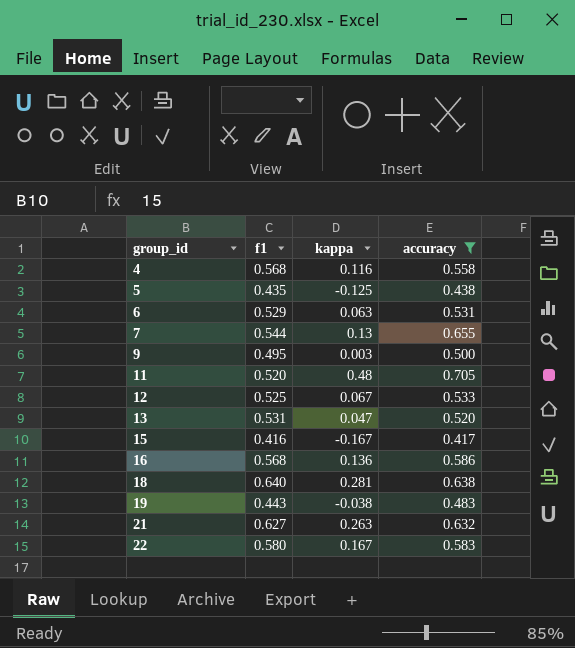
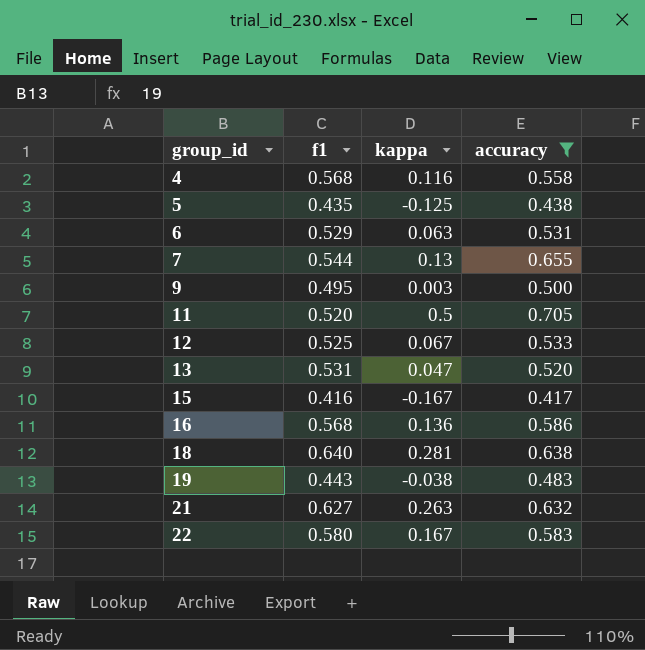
11 | kappa: 0.48 -> 0.5

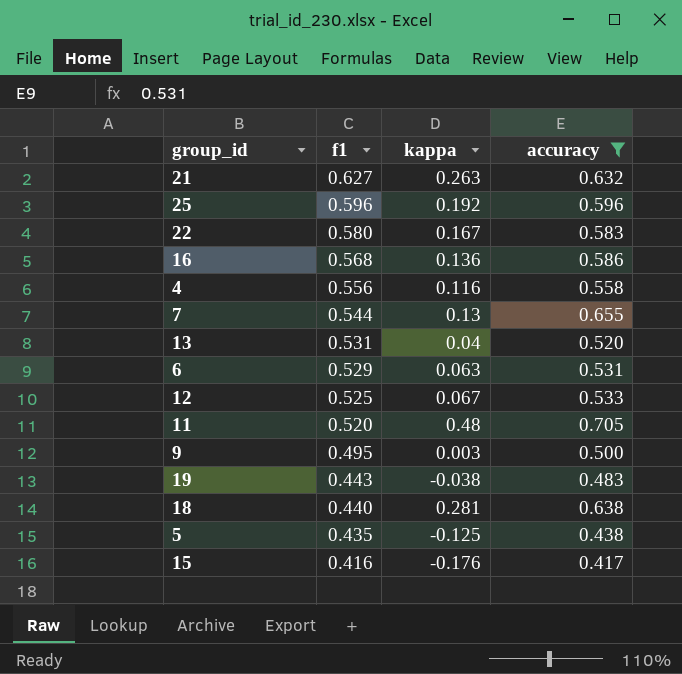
row order: group_id ascending -> f1 descending
row 25: none -> 0.596 | 0.192 | 0.596
4 | f1: 0.568 -> 0.556
13 | kappa: 0.047 -> 0.04
11 | kappa: 0.5 -> 0.48
18 | f1: 0.640 -> 0.440
15 | kappa: -0.167 -> -0.176

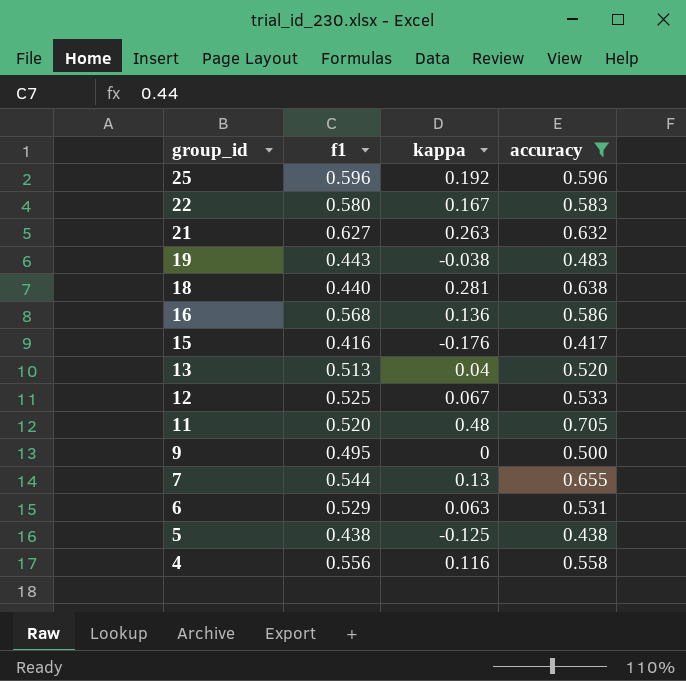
row order: f1 descending -> group_id descending
13 | f1: 0.531 -> 0.513
9 | kappa: 0.003 -> 0
5 | f1: 0.435 -> 0.438

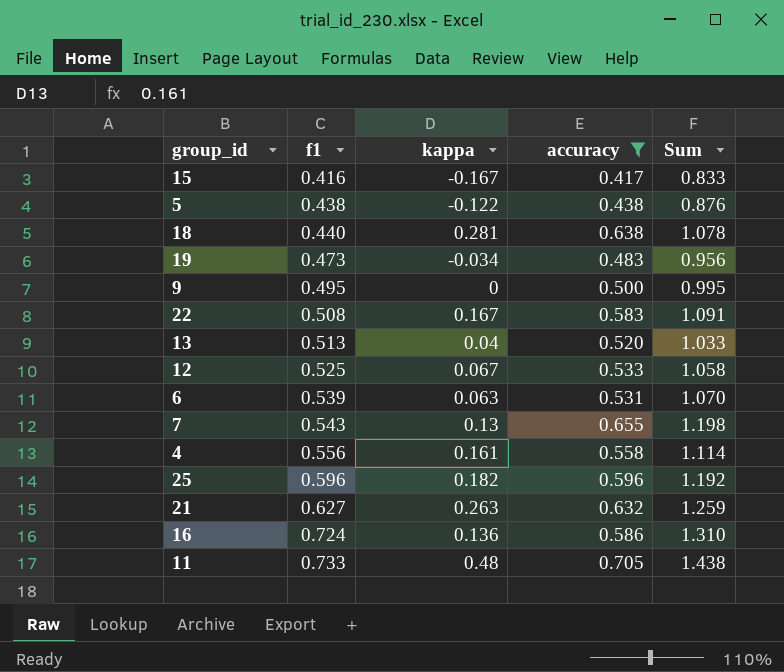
row order: group_id descending -> f1 ascending
column Sum | formula: none -> [f1] + [accuracy]
15 | kappa: -0.176 -> -0.167
5 | kappa: -0.125 -> -0.122
19 | f1: 0.443 -> 0.473
19 | kappa: -0.038 -> -0.034
22 | f1: 0.580 -> 0.508
6 | f1: 0.529 -> 0.539
7 | f1: 0.544 -> 0.543
4 | kappa: 0.116 -> 0.161
25 | kappa: 0.192 -> 0.182
16 | f1: 0.568 -> 0.724
11 | f1: 0.520 -> 0.733

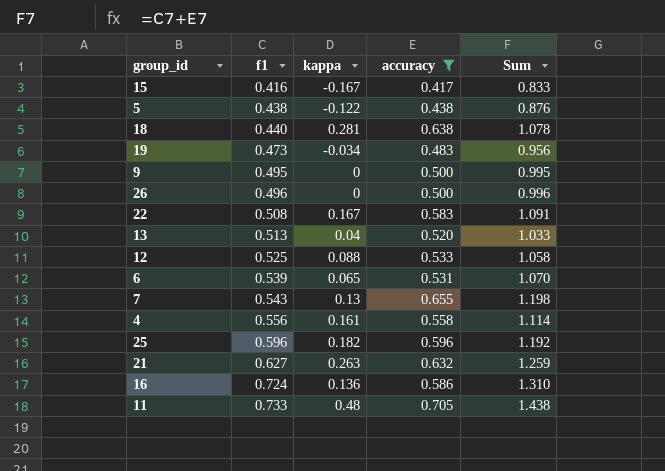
row 26: none -> 0.496 | 0 | 0.500 | 0.996
12 | kappa: 0.067 -> 0.088
6 | kappa: 0.063 -> 0.065

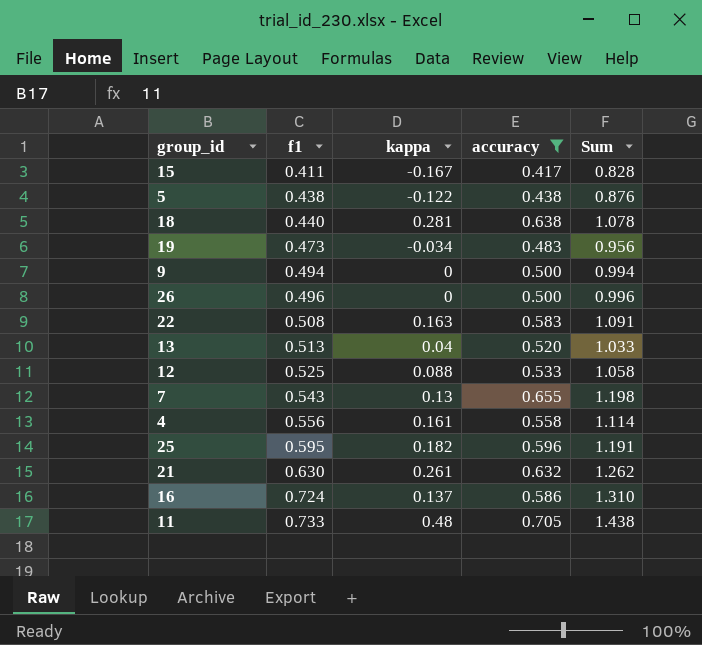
row 6: 0.539 | 0.065 | 0.531 | 1.070 -> none
15 | f1: 0.416 -> 0.411
15 | Sum: 0.833 -> 0.828
9 | f1: 0.495 -> 0.494
9 | Sum: 0.995 -> 0.994
22 | kappa: 0.167 -> 0.163
25 | f1: 0.596 -> 0.595
25 | Sum: 1.192 -> 1.191
21 | f1: 0.627 -> 0.630
21 | kappa: 0.263 -> 0.261
21 | Sum: 1.259 -> 1.262
16 | kappa: 0.136 -> 0.137

